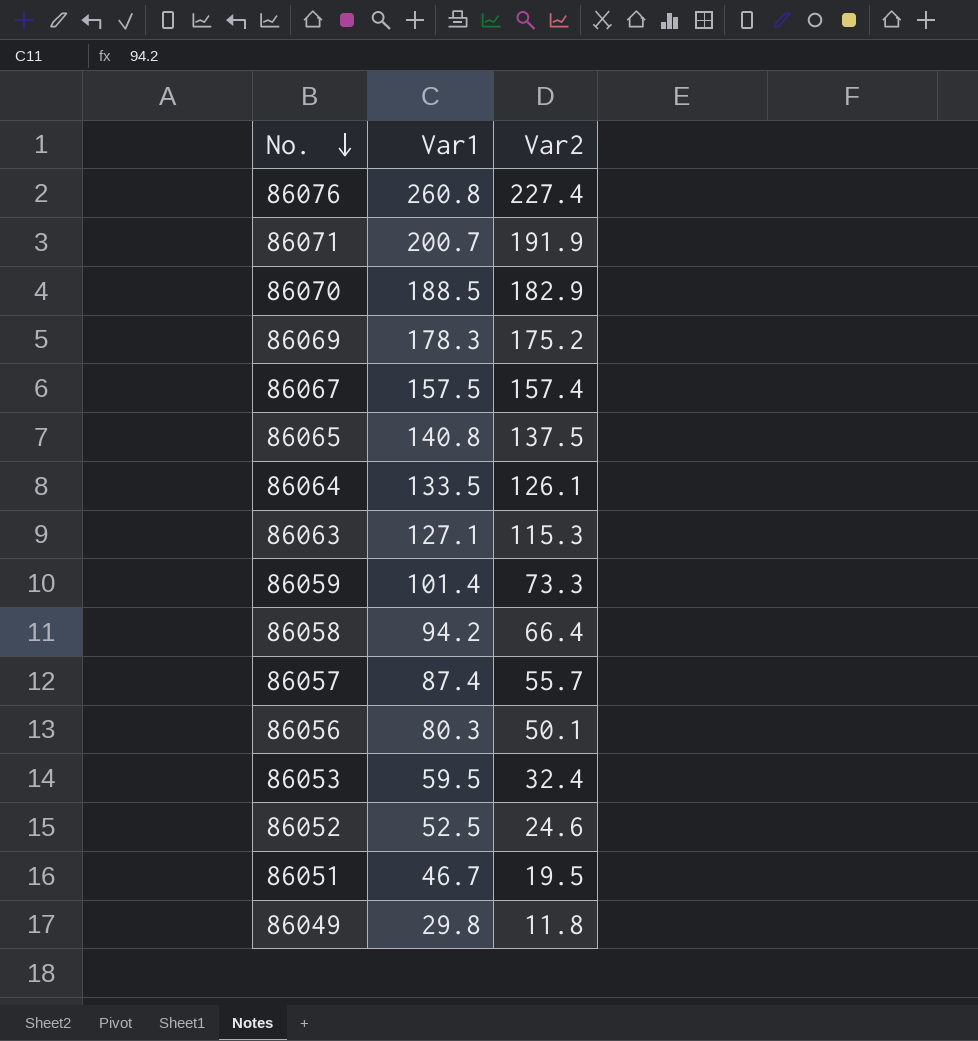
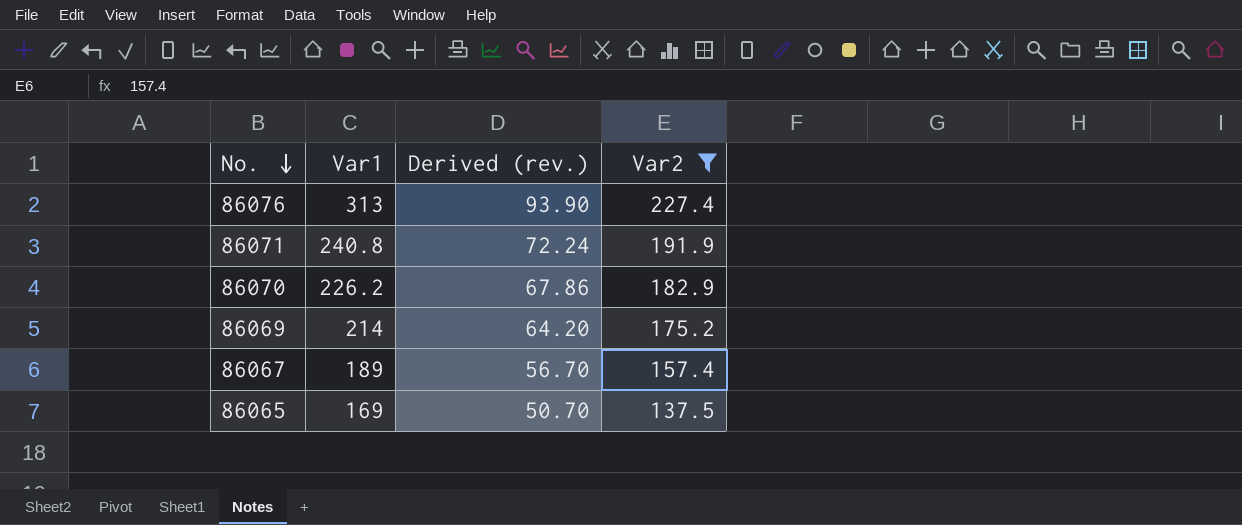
filter: none -> Var2 >= 137.5
column Derived (rev.) | formula: none -> [Var1] * 0.3
86076 | Var1: 260.8 -> 313
86071 | Var1: 200.7 -> 240.8
86070 | Var1: 188.5 -> 226.2
86069 | Var1: 178.3 -> 214
86067 | Var1: 157.5 -> 189
86065 | Var1: 140.8 -> 169

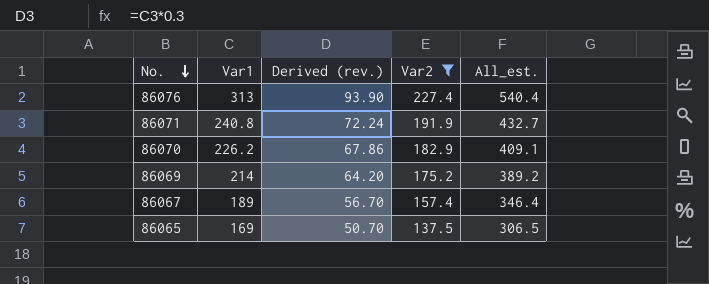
column All_est. | formula: none -> [Var1] + [Var2]

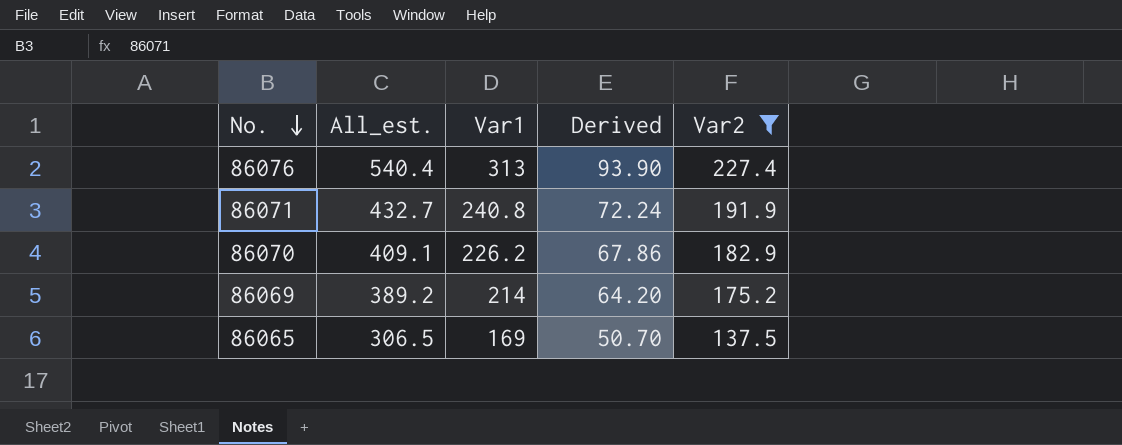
column All_est. | position: 5 -> 2
column name: Derived (rev.) -> Derived
row 86067: 189 | 56.70 | 157.4 | 346.4 -> none

